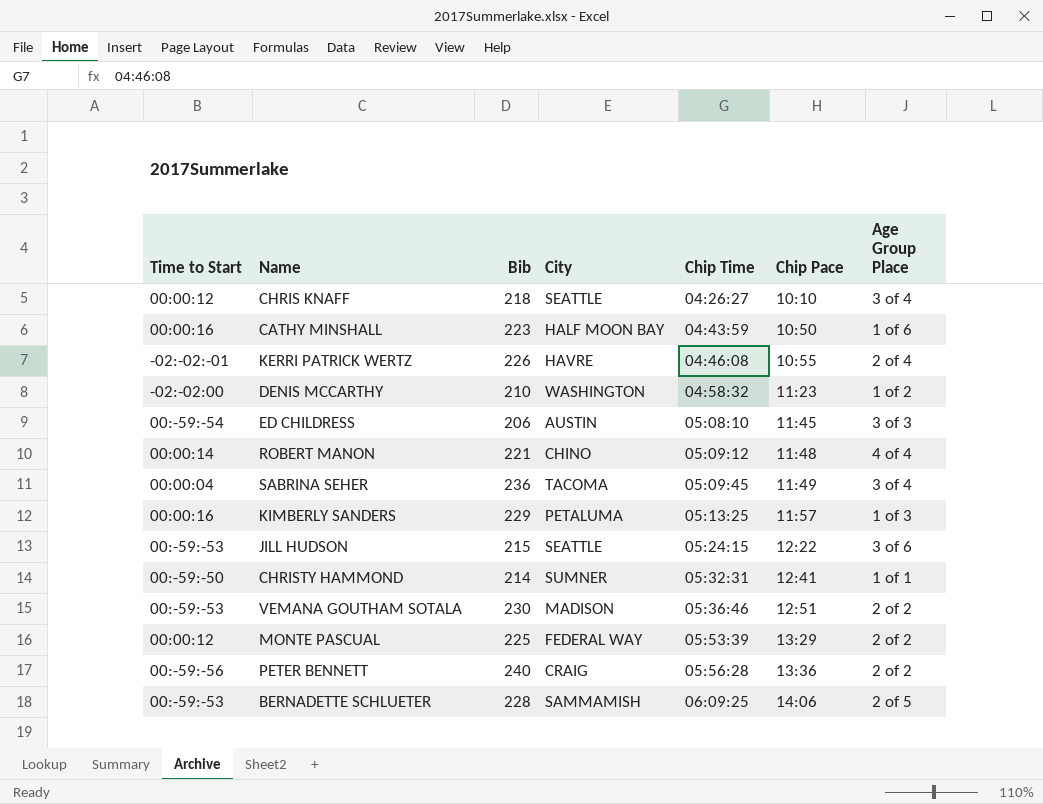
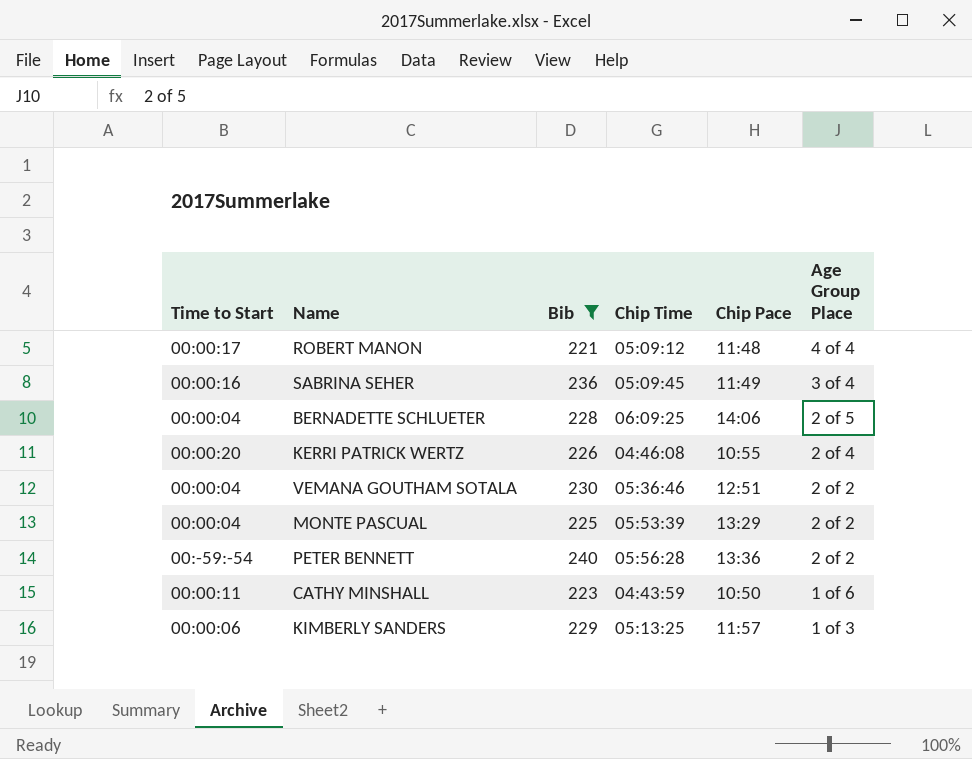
filter: none -> Bib >= 221
row order: Chip Time ascending -> Age Group Place descending
column City | position: 4 -> none
ROBERT MANON | Time to Start: 00:00:14 -> 00:00:17
SABRINA SEHER | Time to Start: 00:00:04 -> 00:00:16
BERNADETTE SCHLUETER | Time to Start: 00:-59:-53 -> 00:00:04
KERRI PATRICK WERTZ | Time to Start: -02:-02:-01 -> 00:00:20
VEMANA GOUTHAM SOTALA | Time to Start: 00:-59:-53 -> 00:00:04
MONTE PASCUAL | Time to Start: 00:00:12 -> 00:00:04
PETER BENNETT | Time to Start: 00:-59:-56 -> 00:-59:-54
CATHY MINSHALL | Time to Start: 00:00:16 -> 00:00:11
KIMBERLY SANDERS | Time to Start: 00:00:16 -> 00:00:06

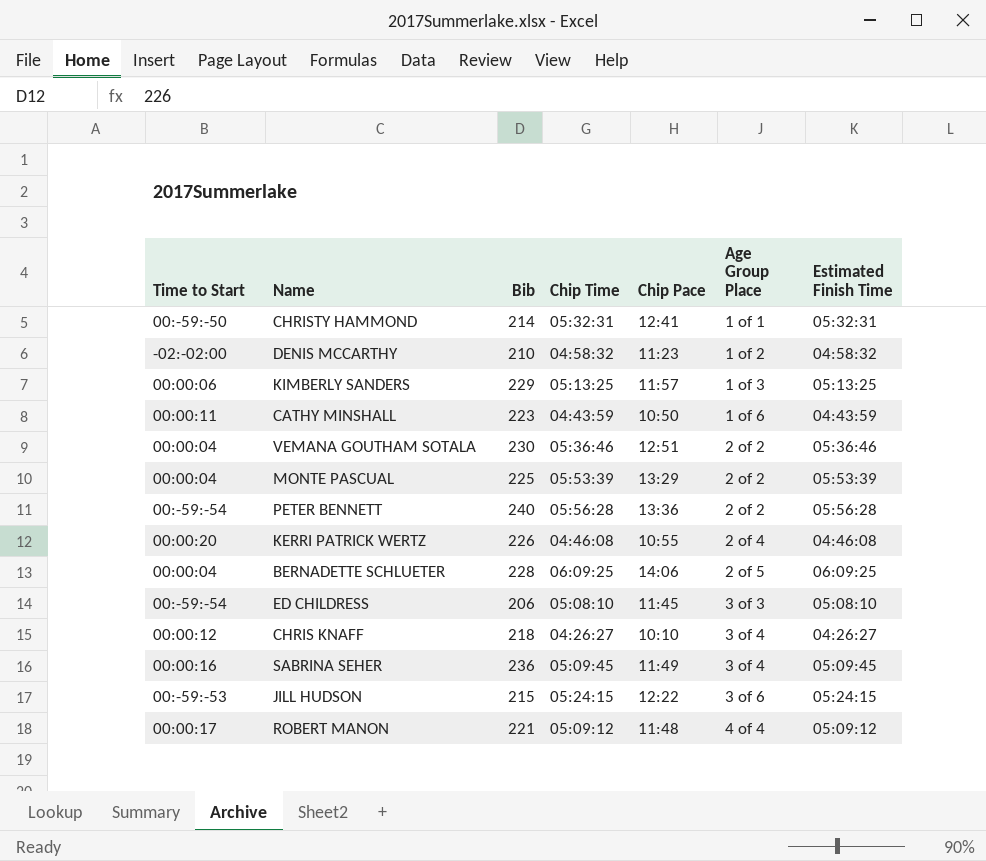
filter: Bib >= 221 -> none
row order: Age Group Place descending -> Age Group Place ascending
column Estimated Finish Time | position: none -> 7

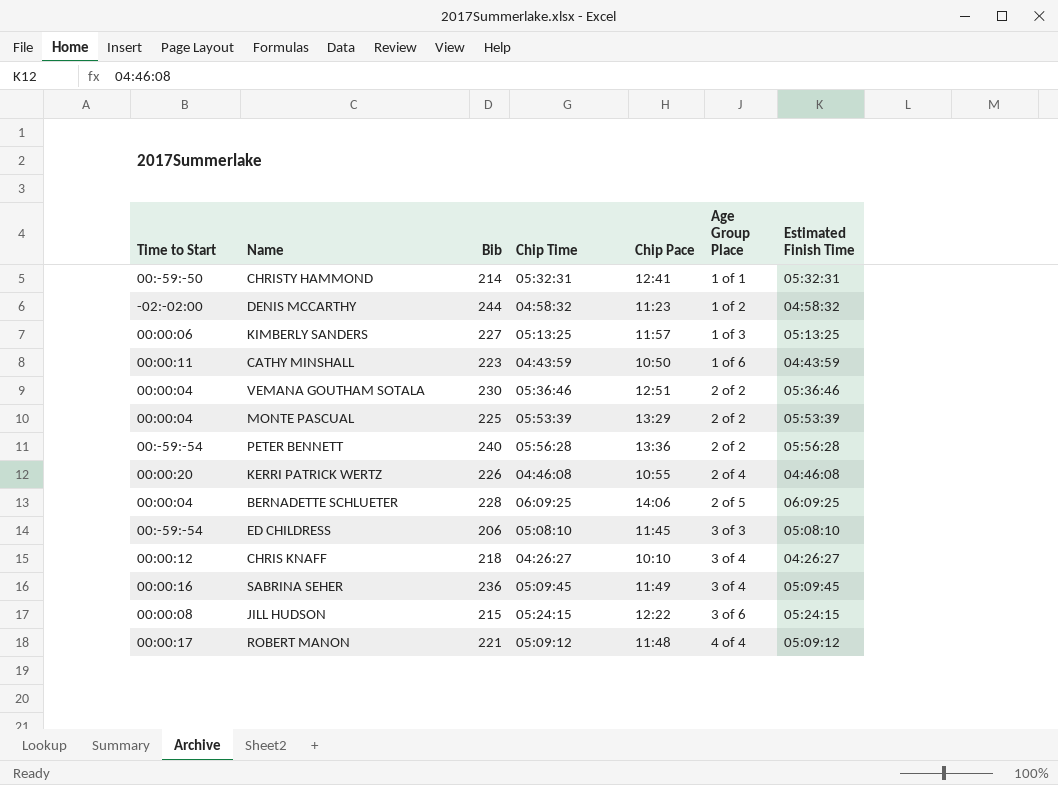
DENIS MCCARTHY | Bib: 210 -> 244
KIMBERLY SANDERS | Bib: 229 -> 227
JILL HUDSON | Time to Start: 00:-59:-53 -> 00:00:08

